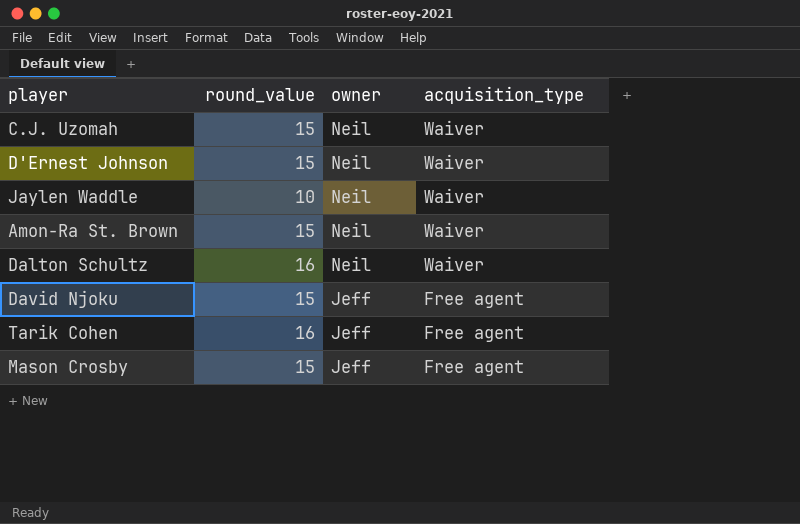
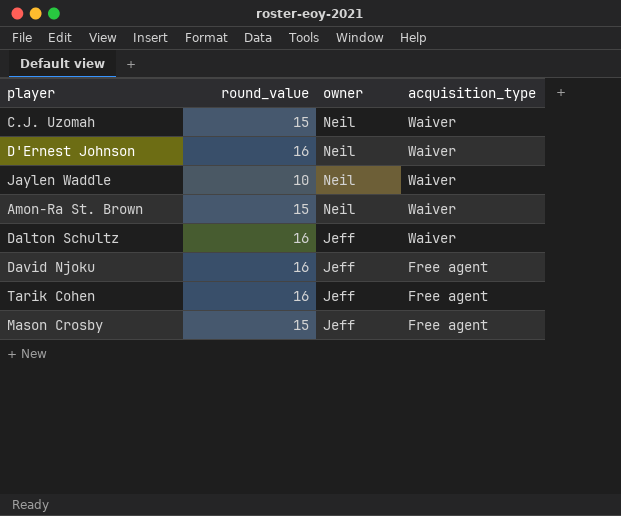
D'Ernest Johnson | round_value: 15 -> 16
Dalton Schultz | owner: Neil -> Jeff
David Njoku | round_value: 15 -> 16

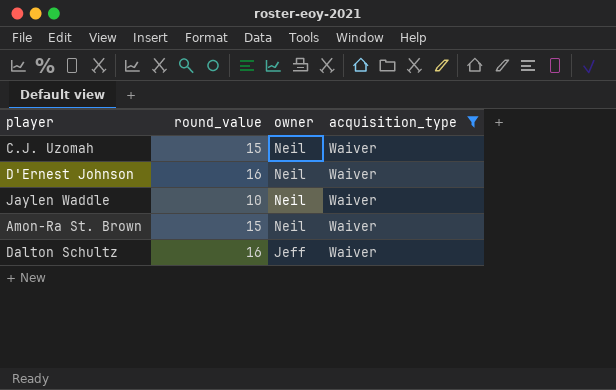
filter: none -> acquisition_type = Waiver

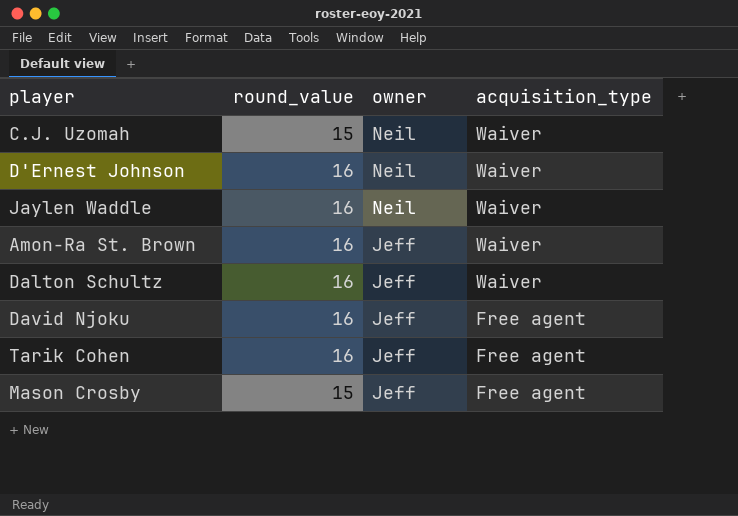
filter: acquisition_type = Waiver -> none
Jaylen Waddle | round_value: 10 -> 16
Amon-Ra St. Brown | round_value: 15 -> 16
Amon-Ra St. Brown | owner: Neil -> Jeff

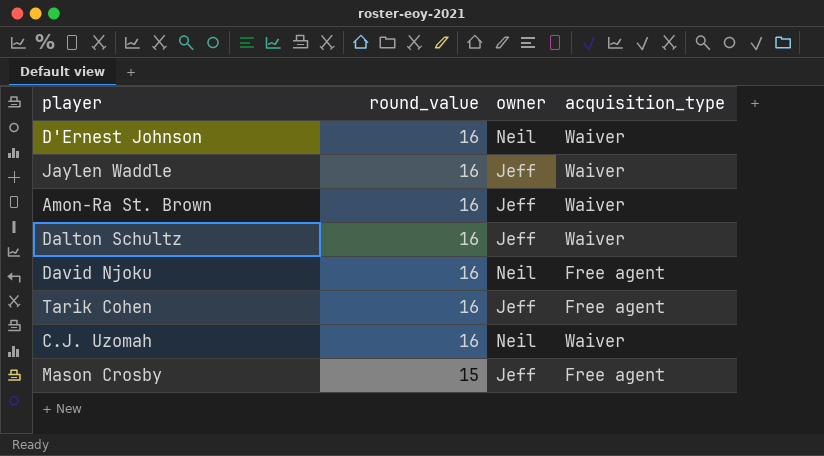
row order: owner descending -> round_value descending
Jaylen Waddle | owner: Neil -> Jeff
David Njoku | owner: Jeff -> Neil
C.J. Uzomah | round_value: 15 -> 16

